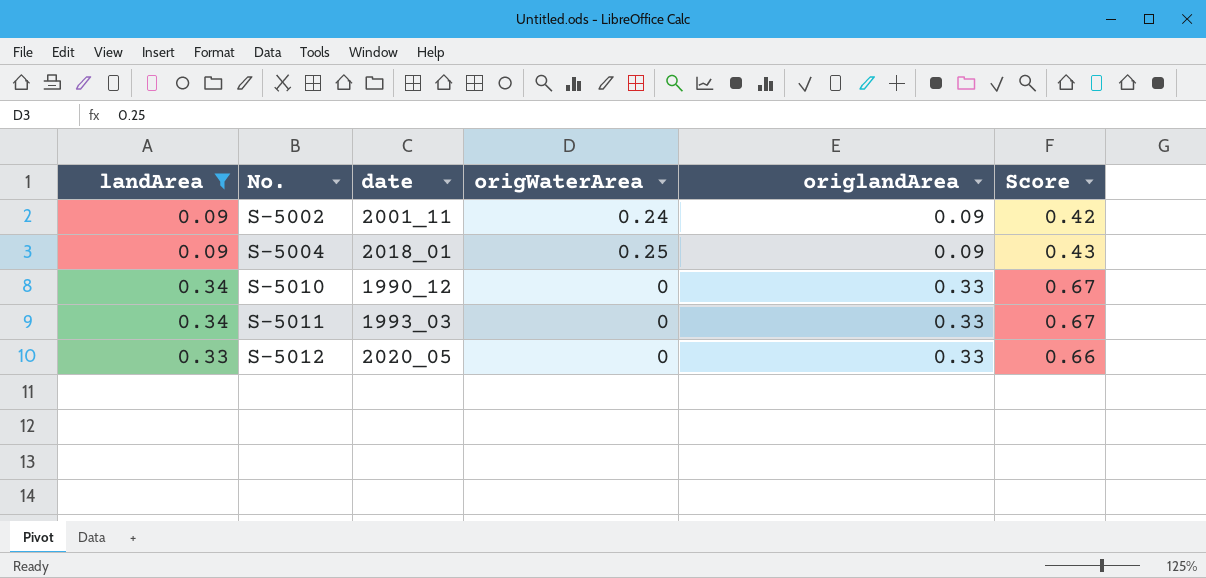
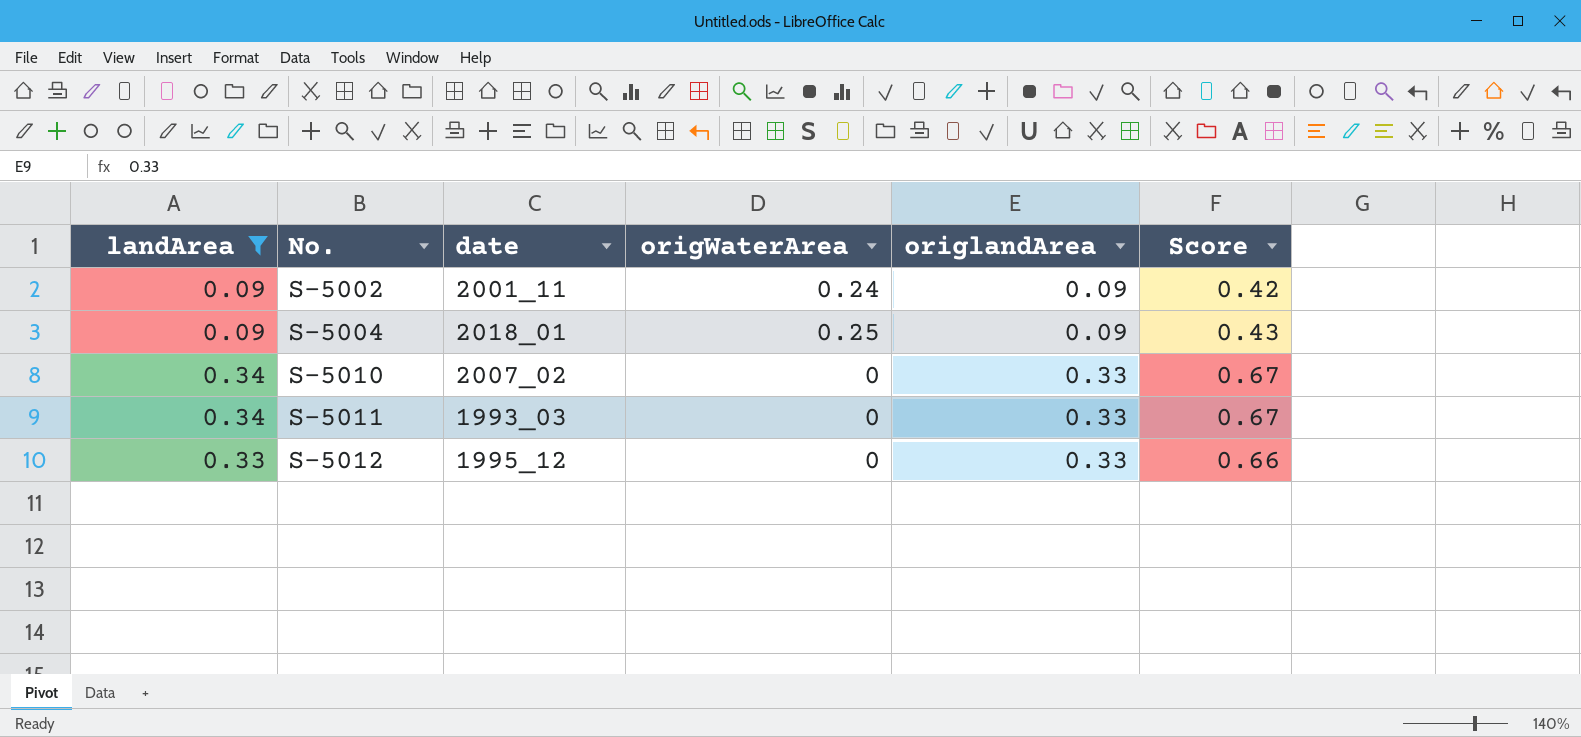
S-5010 | date: 1990_12 -> 2007_02
S-5012 | date: 2020_05 -> 1995_12

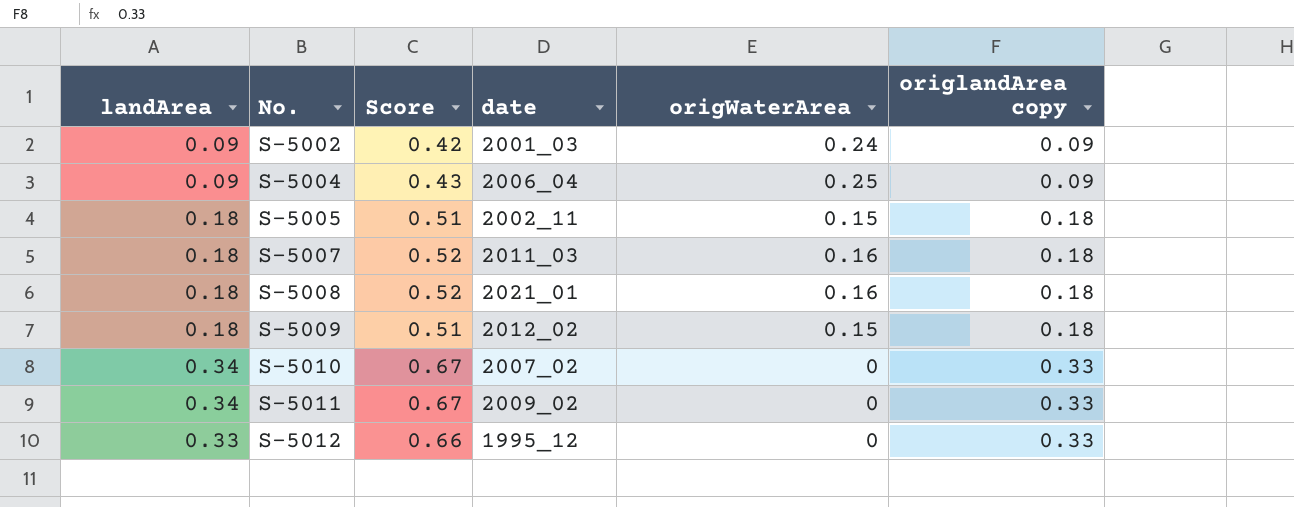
filter: landArea != 0.18 -> none
column Score | position: 6 -> 3
column name: origlandArea -> origlandArea copy
S-5002 | date: 2001_11 -> 2001_03
S-5004 | date: 2018_01 -> 2006_04
S-5011 | date: 1993_03 -> 2009_02

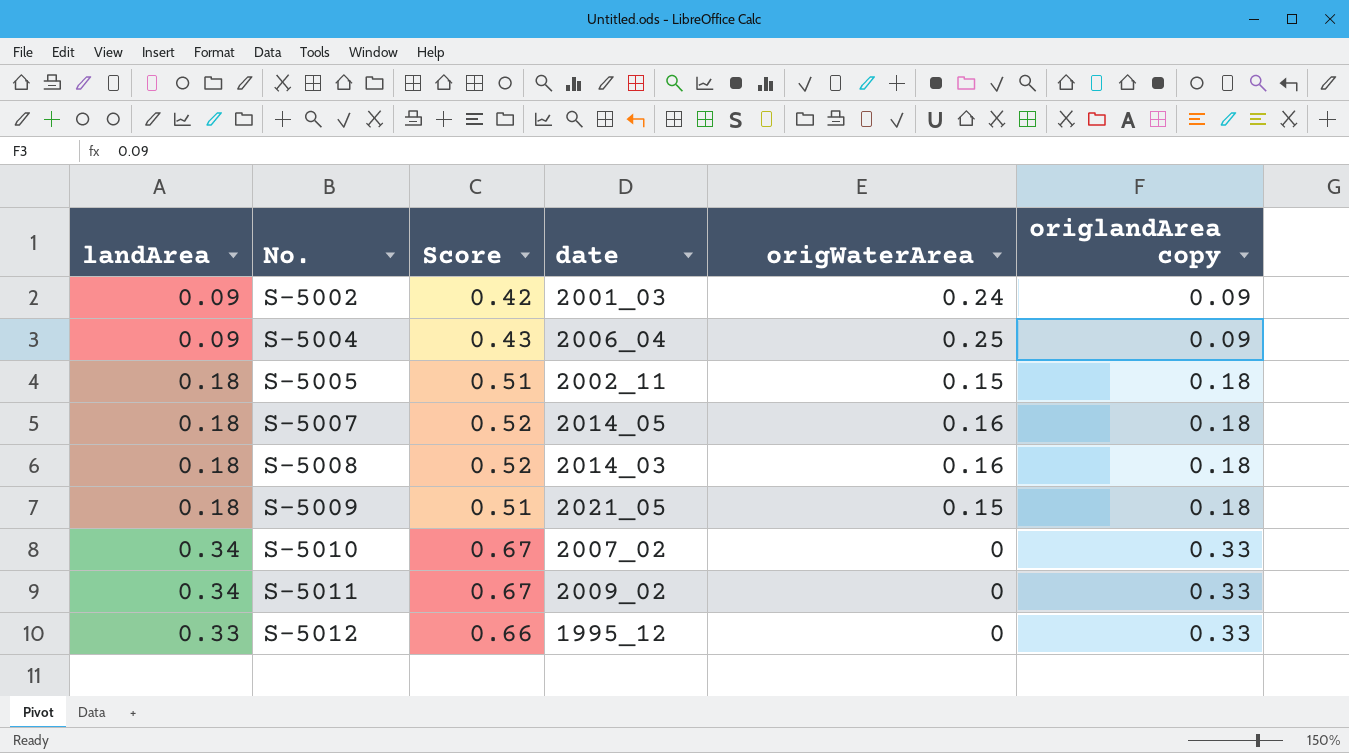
S-5007 | date: 2011_03 -> 2014_05
S-5008 | date: 2021_01 -> 2014_03
S-5009 | date: 2012_02 -> 2021_05

